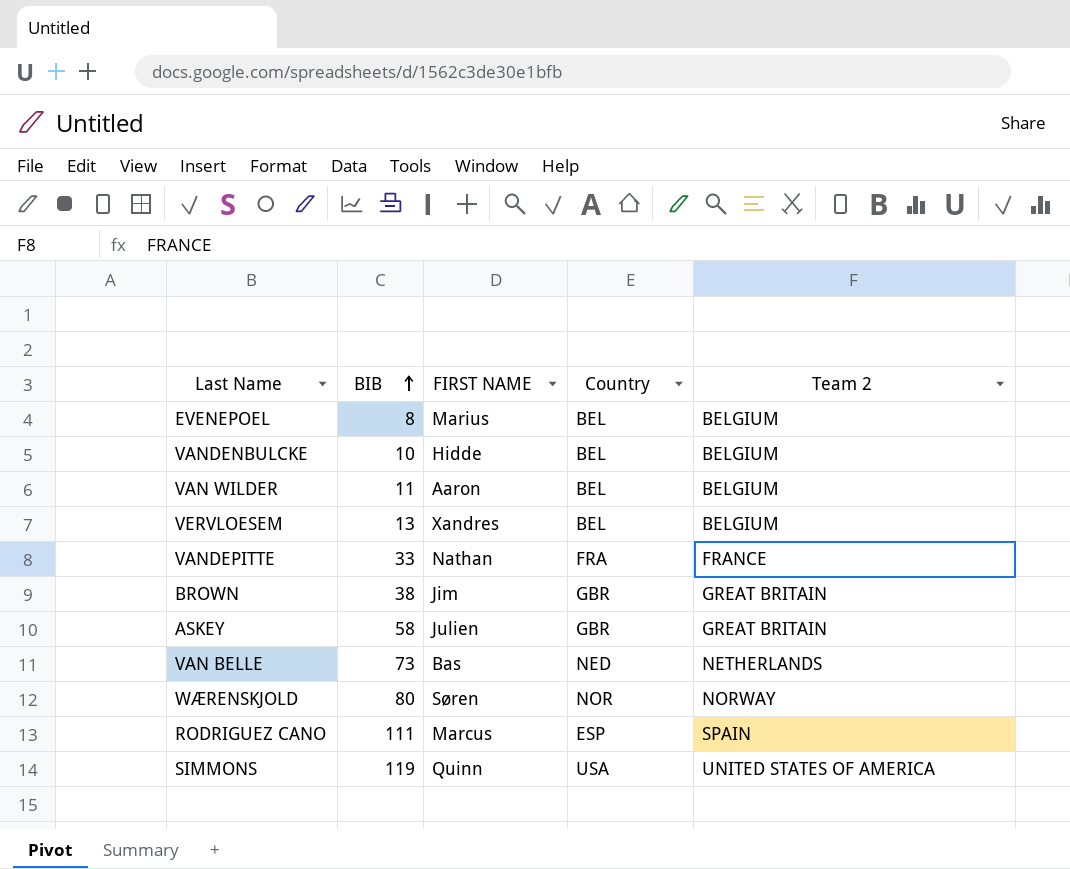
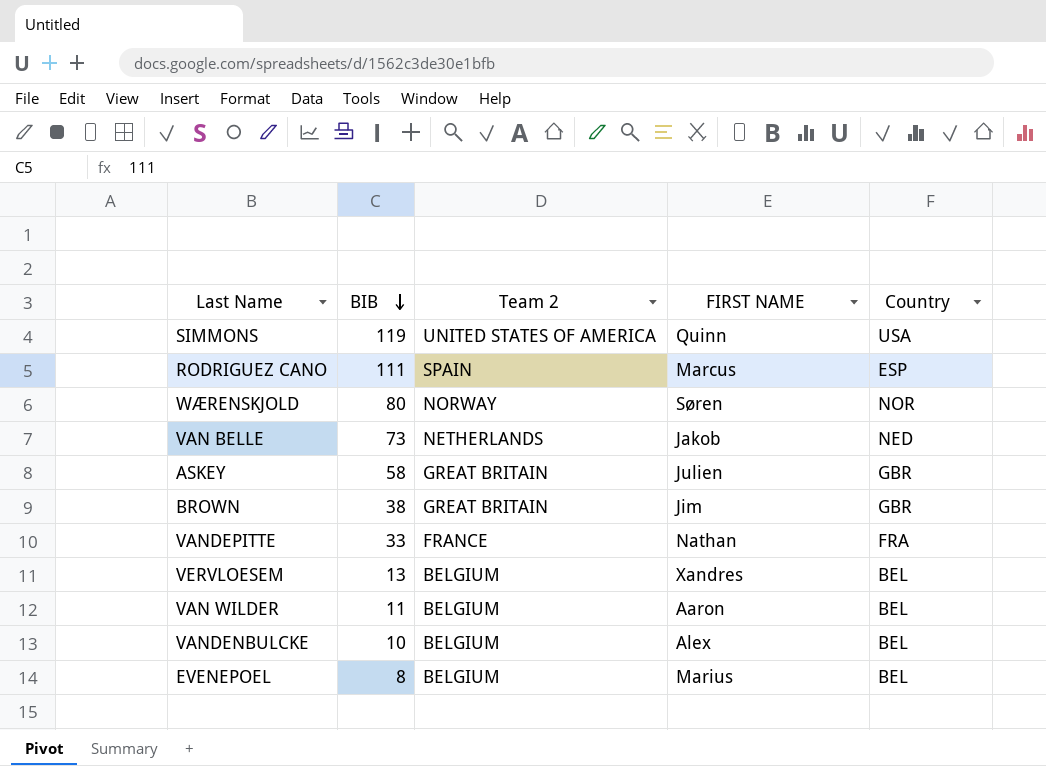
row order: BIB ascending -> BIB descending
column Team 2 | position: 5 -> 3
VAN BELLE | FIRST NAME: Bas -> Jakob
VANDENBULCKE | FIRST NAME: Hidde -> Alex

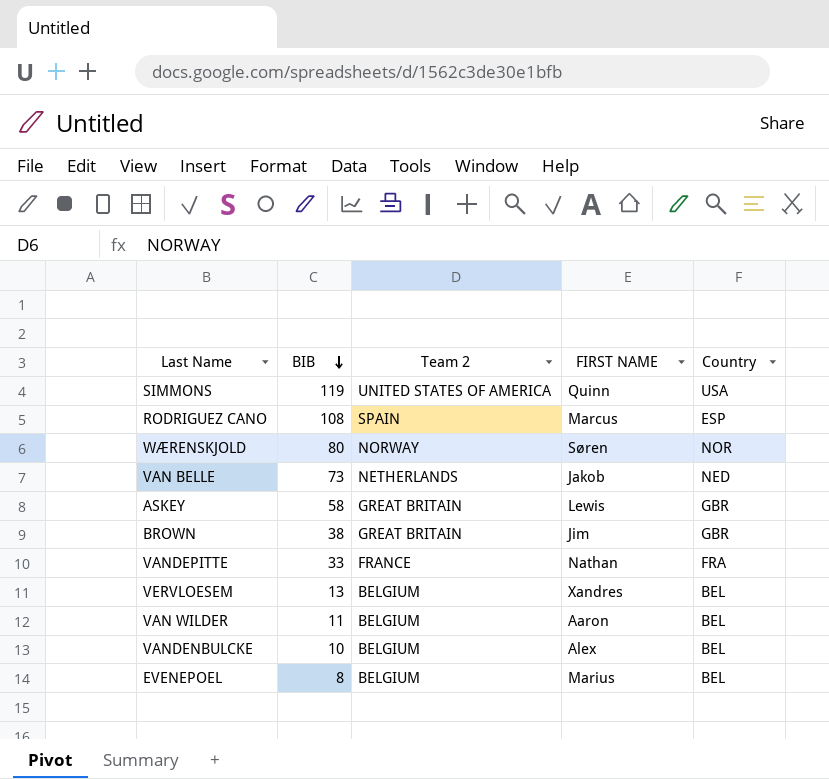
RODRIGUEZ CANO | BIB: 111 -> 108
ASKEY | FIRST NAME: Julien -> Lewis

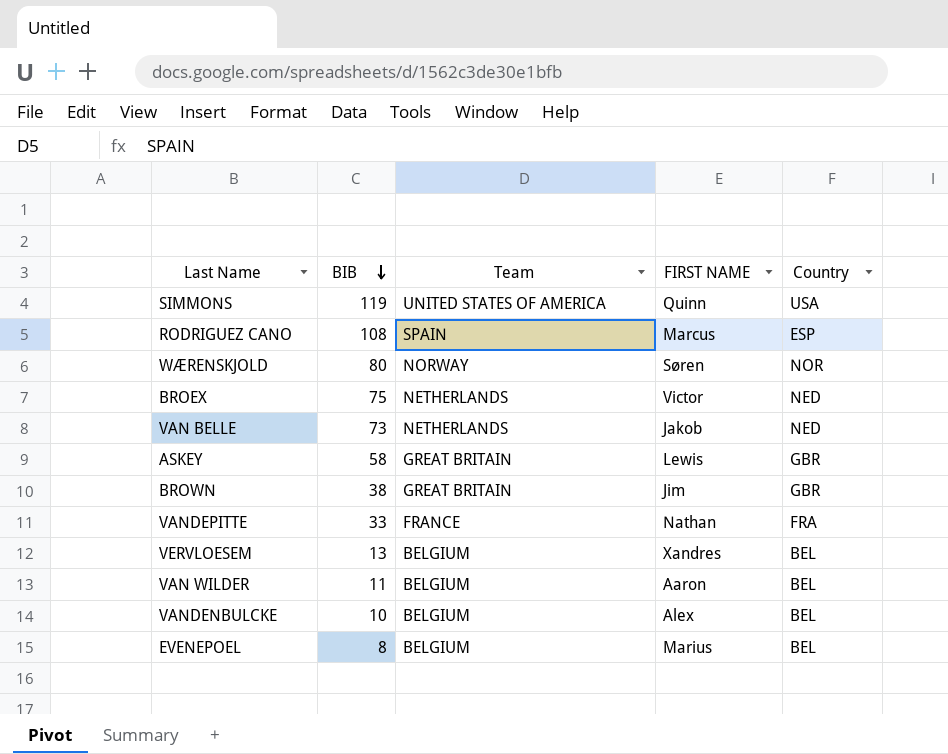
column name: Team 2 -> Team
row BROEX: none -> 75 | NETHERLANDS | Victor | NED

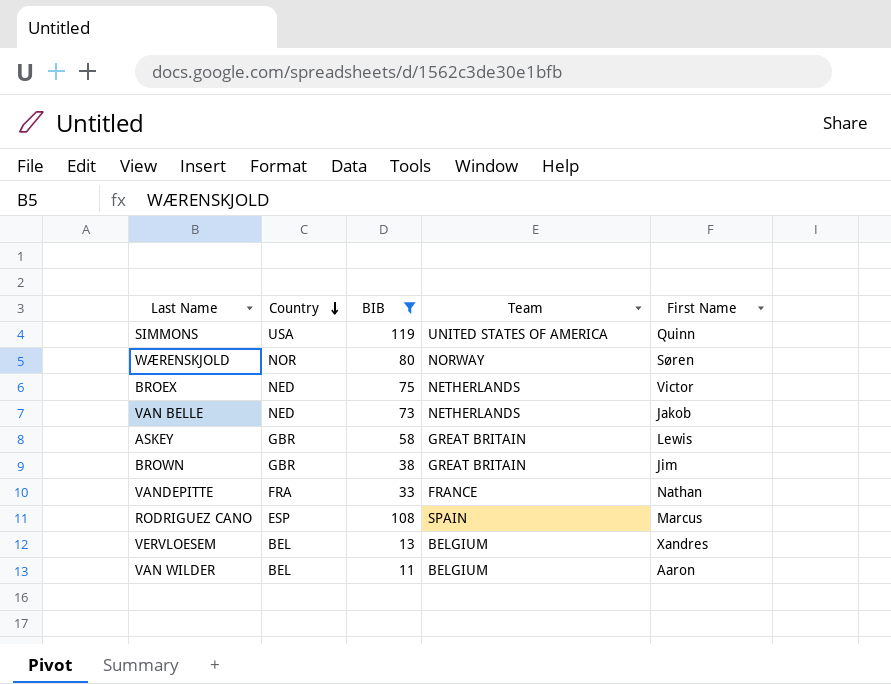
filter: none -> BIB >= 11
row order: BIB descending -> Country descending
column Country | position: 5 -> 2
column name: FIRST NAME -> First Name

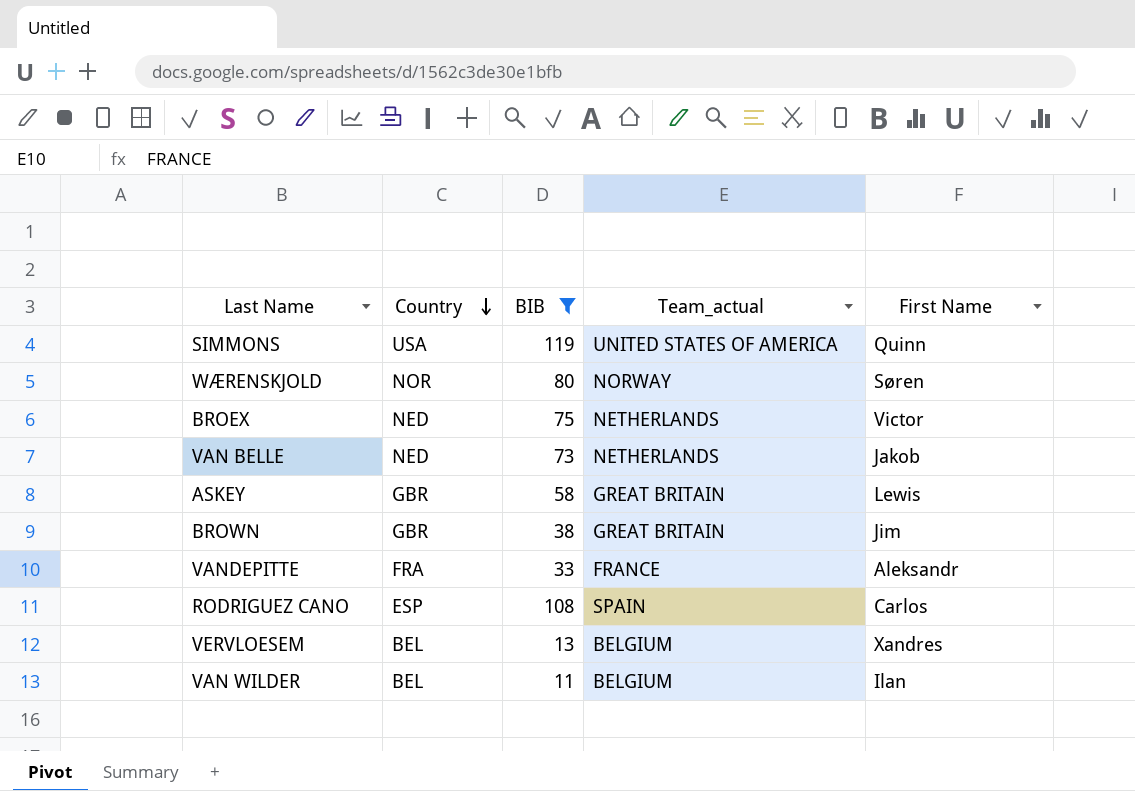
column name: Team -> Team_actual
VANDEPITTE | First Name: Nathan -> Aleksandr
RODRIGUEZ CANO | First Name: Marcus -> Carlos
VAN WILDER | First Name: Aaron -> Ilan

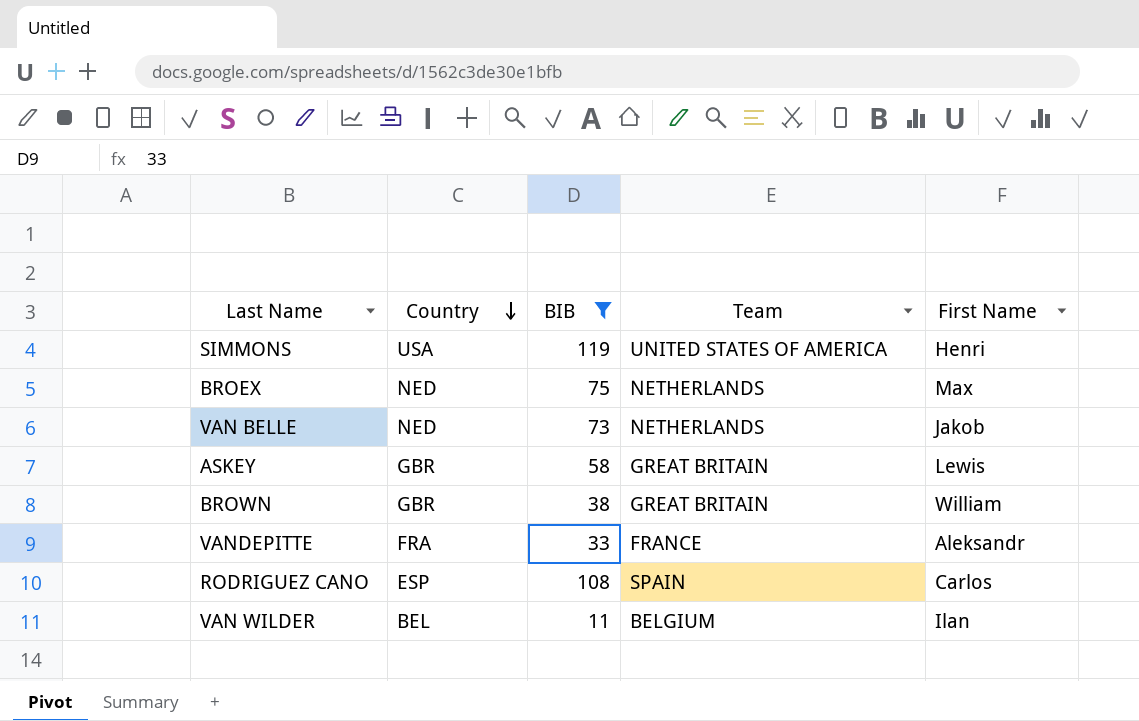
column name: Team_actual -> Team
row WÆRENSKJOLD: NOR | 80 | NORWAY | Søren -> none
row VERVLOESEM: BEL | 13 | BELGIUM | Xandres -> none
SIMMONS | First Name: Quinn -> Henri
BROEX | First Name: Victor -> Max
BROWN | First Name: Jim -> William

